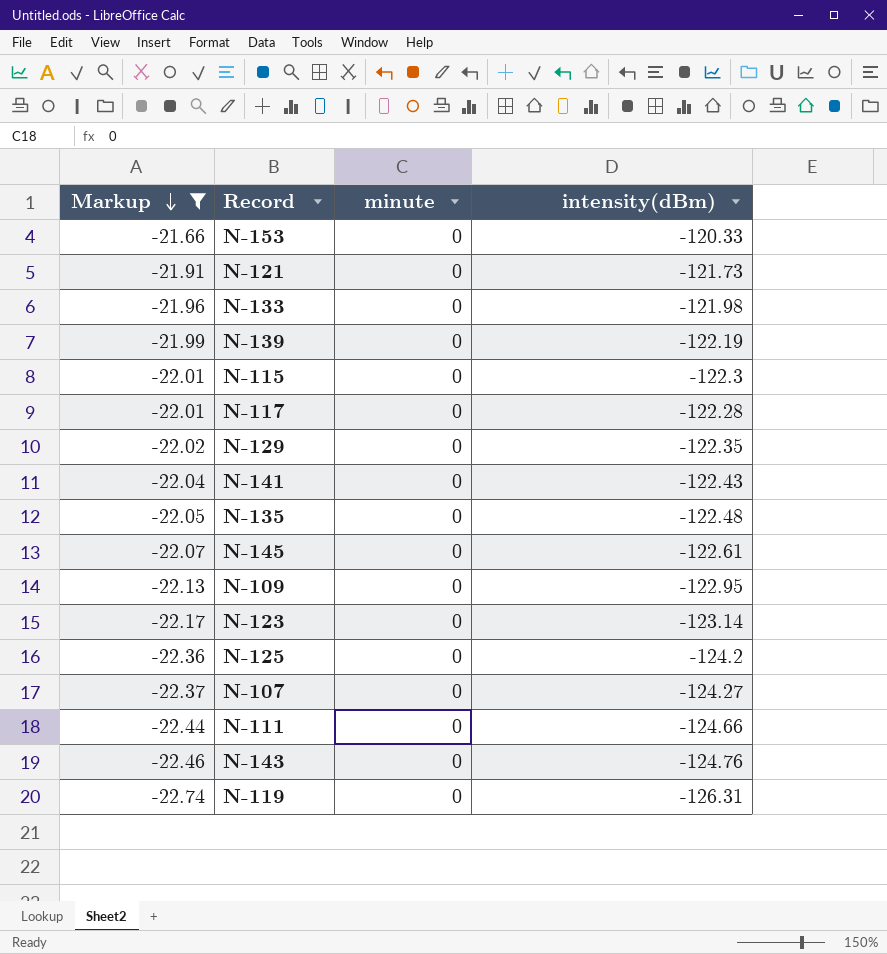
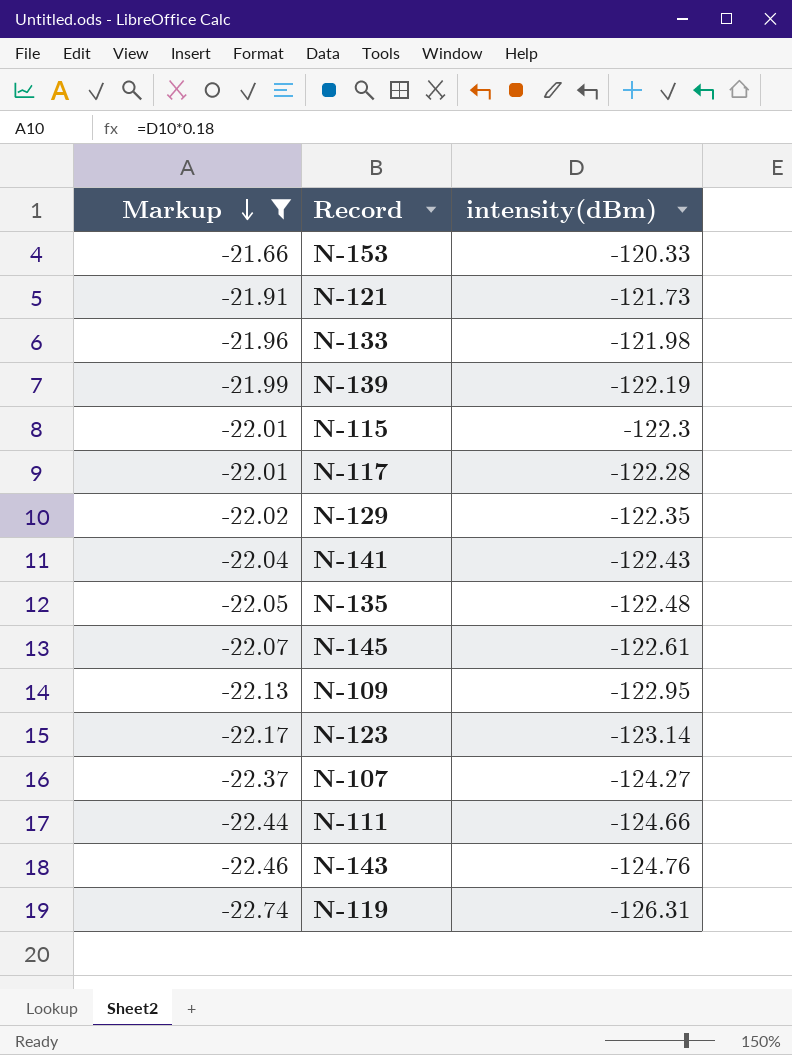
column minute | position: 3 -> none
row N-125: -22.36 | 0 | -124.2 -> none

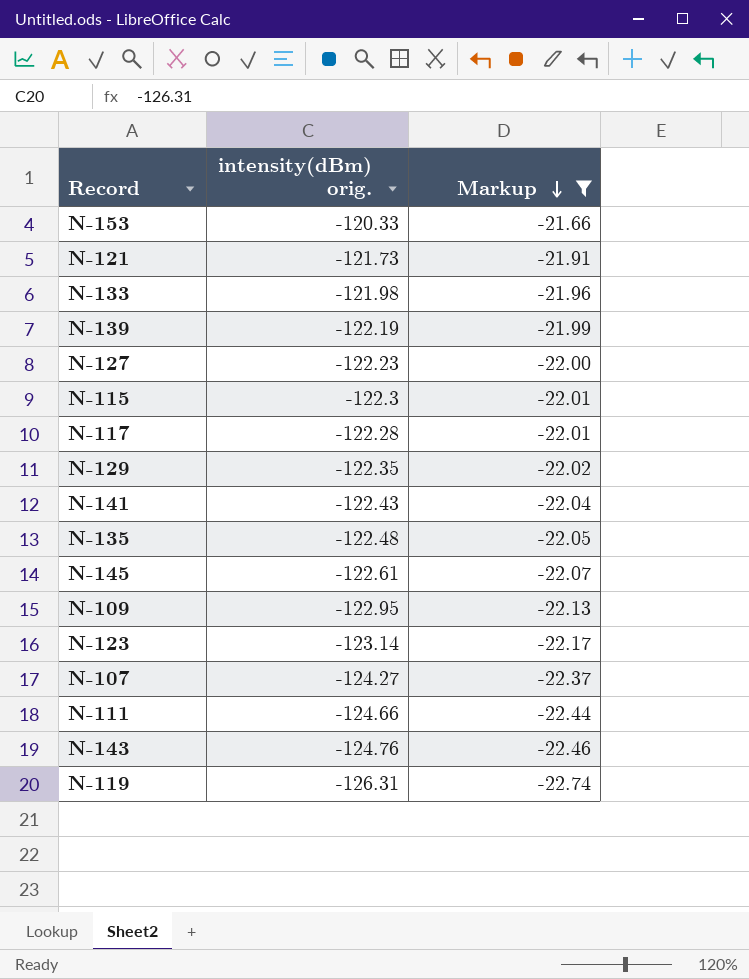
column name: intensity(dBm) -> intensity(dBm) orig.
column Markup | position: 1 -> 3
row N-127: none -> -122.23 | -22.00

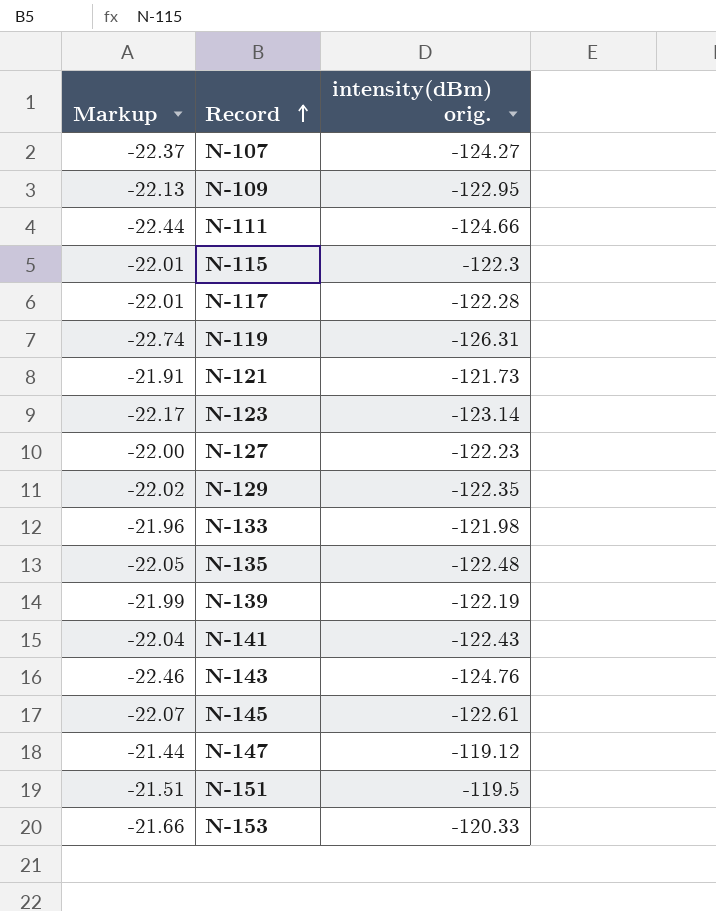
filter: Markup <= -21.66 -> none
row order: Markup descending -> Record ascending
column Markup | position: 3 -> 1

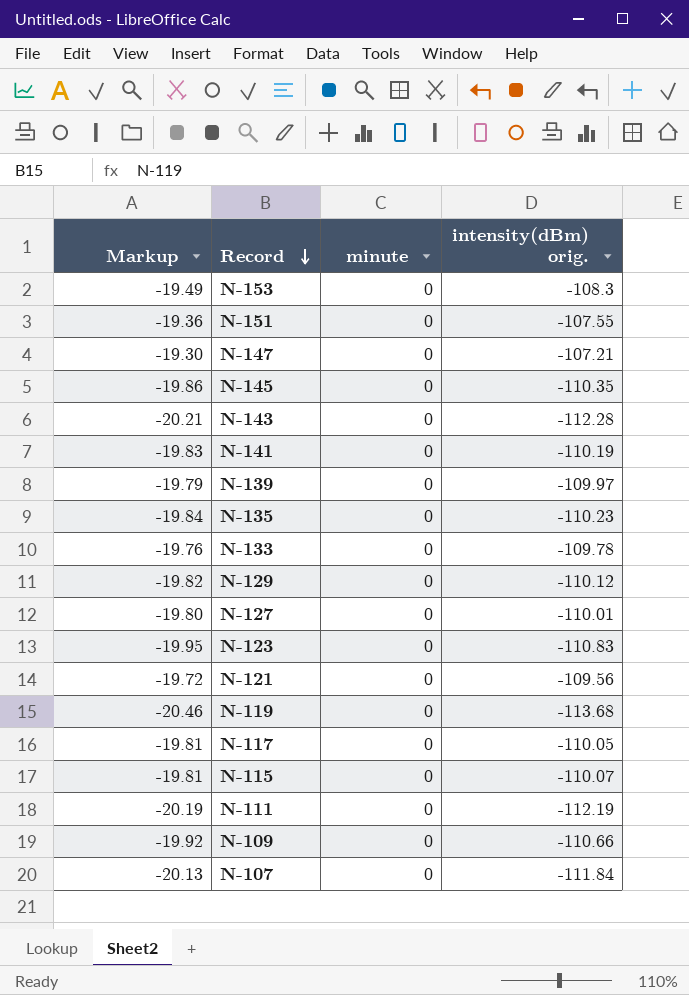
row order: Record ascending -> Record descending
column minute | position: none -> 3
N-153 | Markup: -21.66 -> -19.49
N-153 | intensity(dBm) orig.: -120.33 -> -108.3
N-151 | Markup: -21.51 -> -19.36
N-151 | intensity(dBm) orig.: -119.5 -> -107.55
N-147 | Markup: -21.44 -> -19.30
N-147 | intensity(dBm) orig.: -119.12 -> -107.21
N-145 | Markup: -22.07 -> -19.86
N-145 | intensity(dBm) orig.: -122.61 -> -110.35
N-143 | Markup: -22.46 -> -20.21
N-143 | intensity(dBm) orig.: -124.76 -> -112.28
N-141 | Markup: -22.04 -> -19.83
N-141 | intensity(dBm) orig.: -122.43 -> -110.19
N-139 | Markup: -21.99 -> -19.79
N-139 | intensity(dBm) orig.: -122.19 -> -109.97
N-135 | Markup: -22.05 -> -19.84
N-135 | intensity(dBm) orig.: -122.48 -> -110.23
N-133 | Markup: -21.96 -> -19.76
N-133 | intensity(dBm) orig.: -121.98 -> -109.78
N-129 | Markup: -22.02 -> -19.82
N-129 | intensity(dBm) orig.: -122.35 -> -110.12
N-127 | Markup: -22.00 -> -19.80
N-127 | intensity(dBm) orig.: -122.23 -> -110.01
N-123 | Markup: -22.17 -> -19.95
N-123 | intensity(dBm) orig.: -123.14 -> -110.83
N-121 | Markup: -21.91 -> -19.72
N-121 | intensity(dBm) orig.: -121.73 -> -109.56
N-119 | Markup: -22.74 -> -20.46
N-119 | intensity(dBm) orig.: -126.31 -> -113.68
N-117 | Markup: -22.01 -> -19.81
N-117 | intensity(dBm) orig.: -122.28 -> -110.05
N-115 | Markup: -22.01 -> -19.81
N-115 | intensity(dBm) orig.: -122.3 -> -110.07
N-111 | Markup: -22.44 -> -20.19
N-111 | intensity(dBm) orig.: -124.66 -> -112.19
N-109 | Markup: -22.13 -> -19.92
N-109 | intensity(dBm) orig.: -122.95 -> -110.66
N-107 | Markup: -22.37 -> -20.13
N-107 | intensity(dBm) orig.: -124.27 -> -111.84

